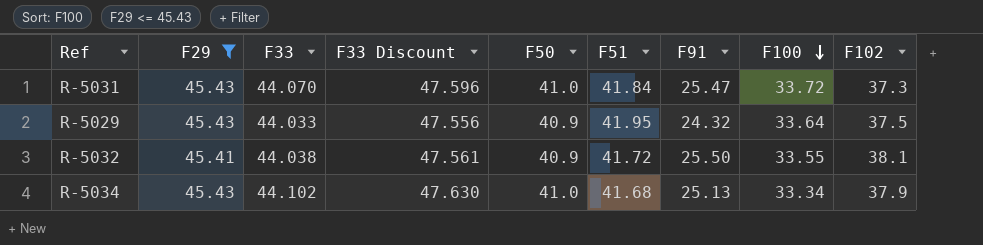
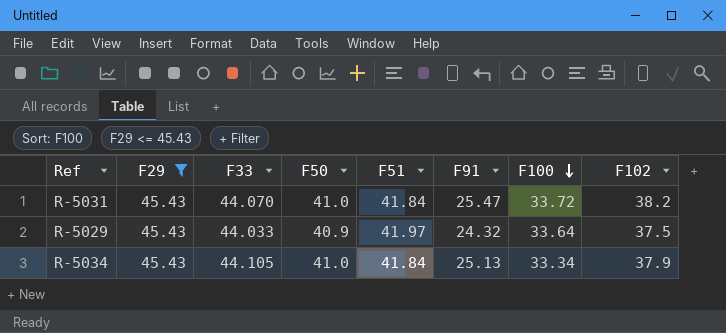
column F33 Discount | formula: [F33] * 1.08 -> none
row R-5032: 45.41 | 44.038 | 47.561 | 40.9 | 41.72 | 25.50 | 33.55 | 38.1 -> none
R-5031 | F102: 37.3 -> 38.2
R-5029 | F51: 41.95 -> 41.97
R-5034 | F33: 44.102 -> 44.105
R-5034 | F51: 41.68 -> 41.84

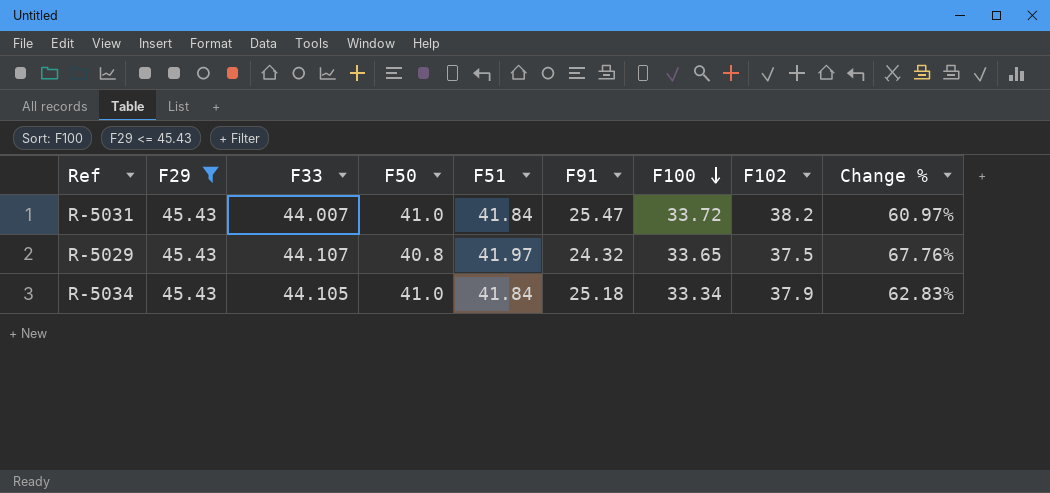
column Change % | formula: none -> ([F50] - [F91]) / [F91]
R-5031 | F33: 44.070 -> 44.007
R-5029 | F33: 44.033 -> 44.107
R-5029 | F50: 40.9 -> 40.8
R-5029 | F100: 33.64 -> 33.65
R-5034 | F91: 25.13 -> 25.18

